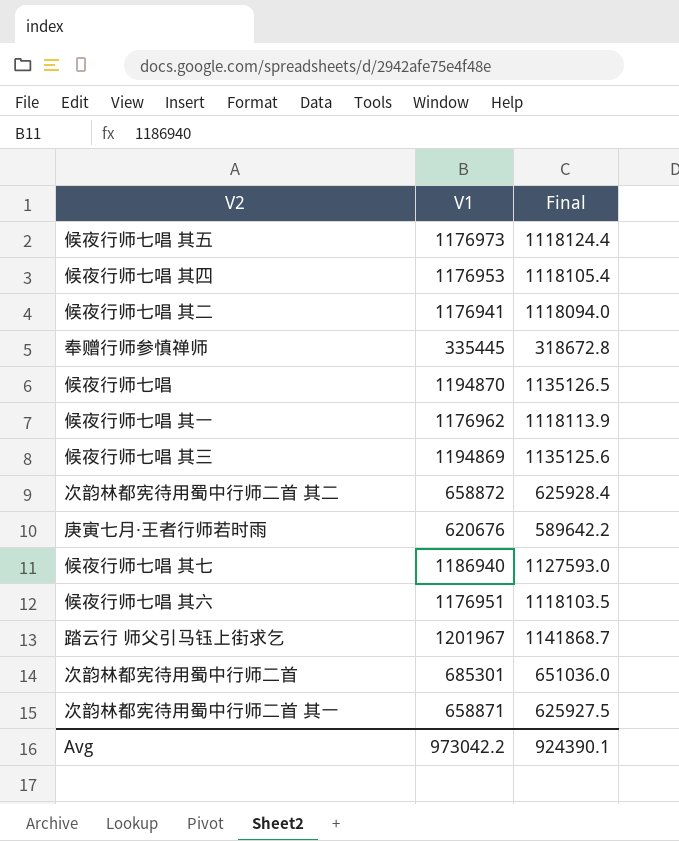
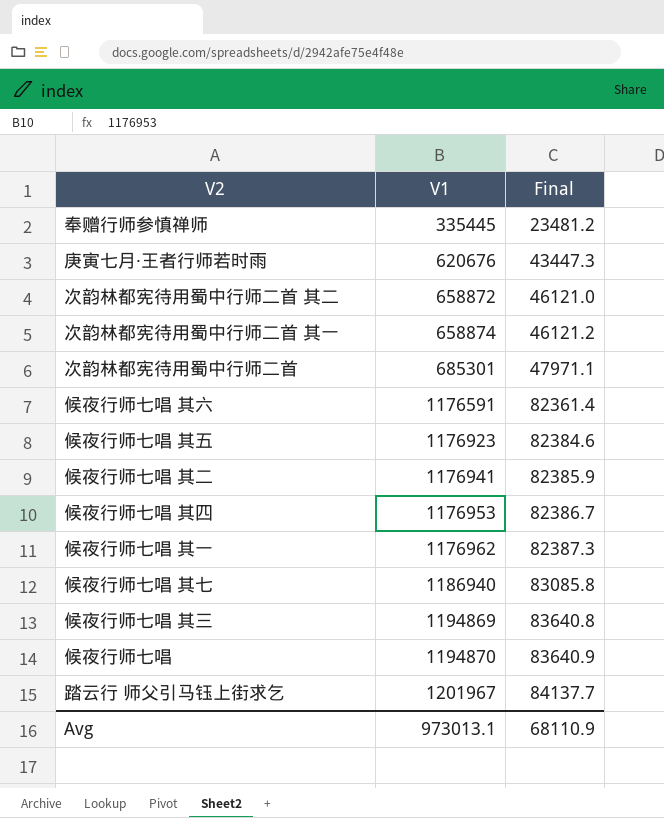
row order: none -> V1 ascending
column Final | formula: [V1] * 0.95 -> [V1] * 0.07
次韵林都宪待用蜀中行师二首 其一 | V1: 658871 -> 658874
候夜行师七唱 其六 | V1: 1176951 -> 1176591
候夜行师七唱 其五 | V1: 1176973 -> 1176923
Avg | V1: 973042.2 -> 973013.1
Avg | Final: 924390.1 -> 68110.9

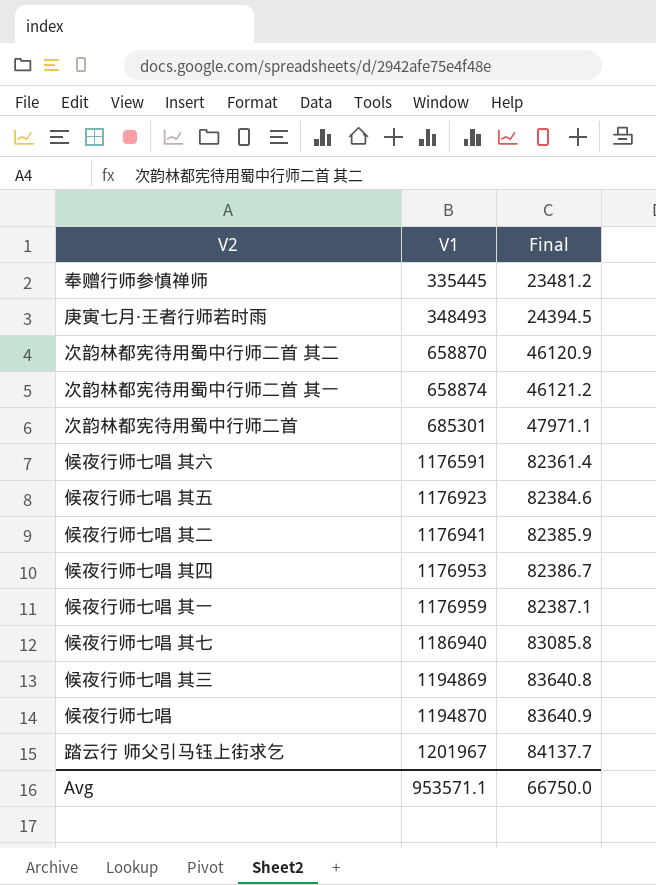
庚寅七月·王者行师若时雨 | V1: 620676 -> 348493
庚寅七月·王者行师若时雨 | Final: 43447.3 -> 24394.5
次韵林都宪待用蜀中行师二首 其二 | V1: 658872 -> 658870
次韵林都宪待用蜀中行师二首 其二 | Final: 46121.0 -> 46120.9
候夜行师七唱 其一 | V1: 1176962 -> 1176959
候夜行师七唱 其一 | Final: 82387.3 -> 82387.1
Avg | V1: 973013.1 -> 953571.1
Avg | Final: 68110.9 -> 66750.0

